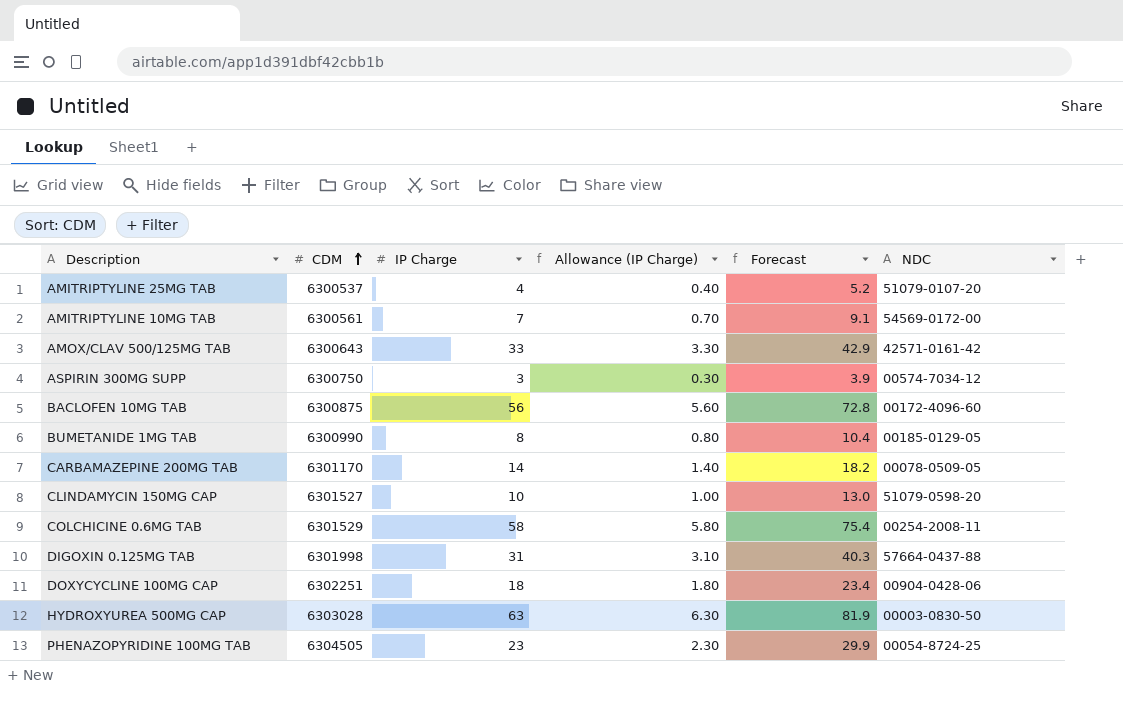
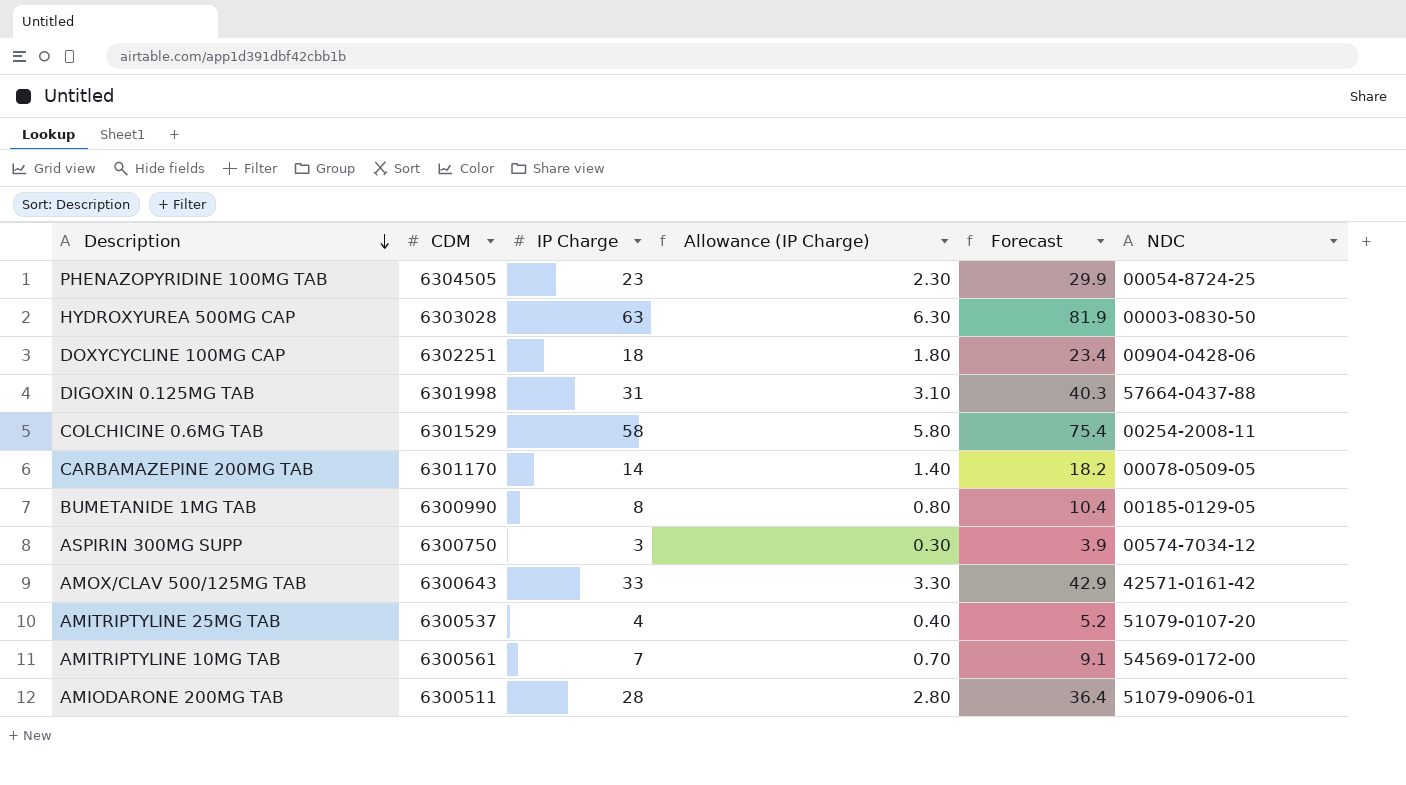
row order: CDM ascending -> Description descending
row BACLOFEN 10MG TAB: 6300875 | 56 | 5.60 | 72.8 | 00172-4096-60 -> none
row CLINDAMYCIN 150MG CAP: 6301527 | 10 | 1.00 | 13.0 | 51079-0598-20 -> none
row AMIODARONE 200MG TAB: none -> 6300511 | 28 | 2.80 | 36.4 | 51079-0906-01

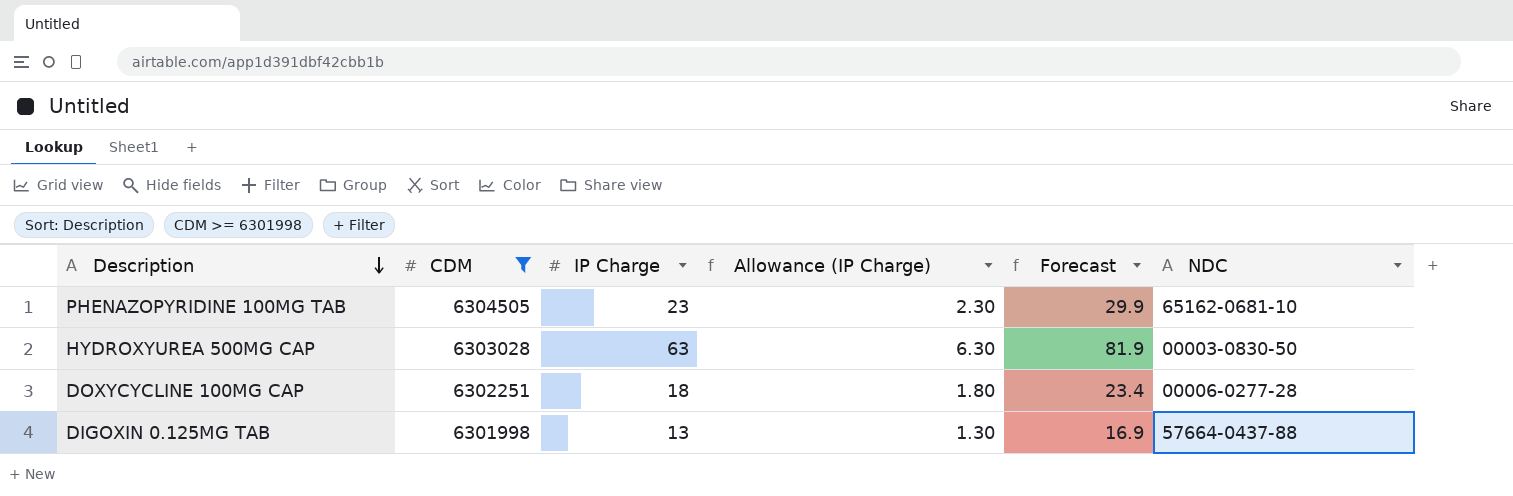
filter: none -> CDM >= 6301998
PHENAZOPYRIDINE 100MG TAB | NDC: 00054-8724-25 -> 65162-0681-10
DOXYCYCLINE 100MG CAP | NDC: 00904-0428-06 -> 00006-0277-28
DIGOXIN 0.125MG TAB | IP Charge: 31 -> 13
DIGOXIN 0.125MG TAB | Allowance (IP Charge): 3.10 -> 1.30
DIGOXIN 0.125MG TAB | Forecast: 40.3 -> 16.9

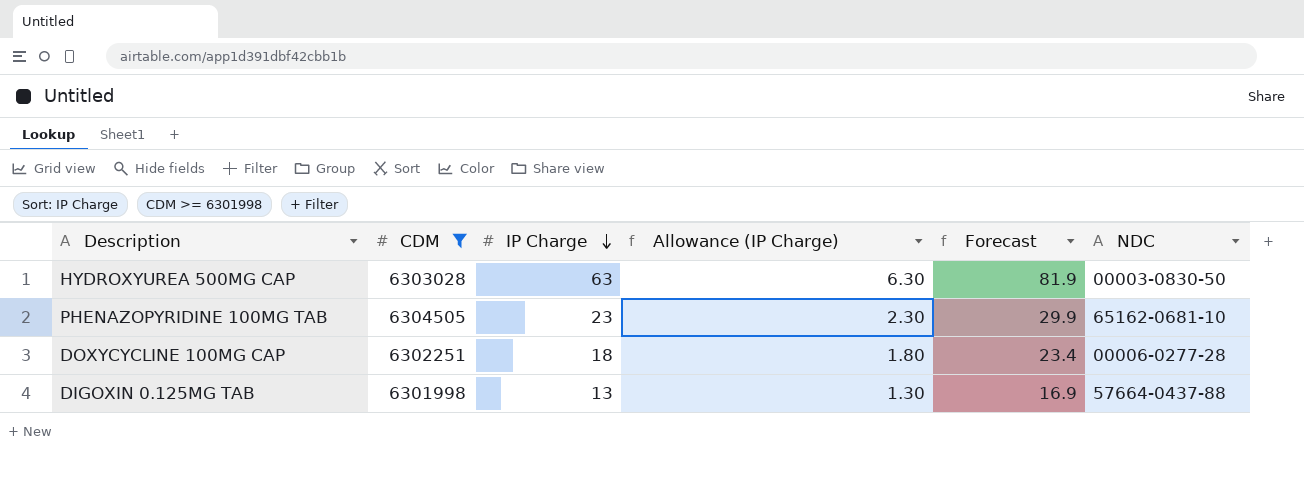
row order: Description descending -> IP Charge descending

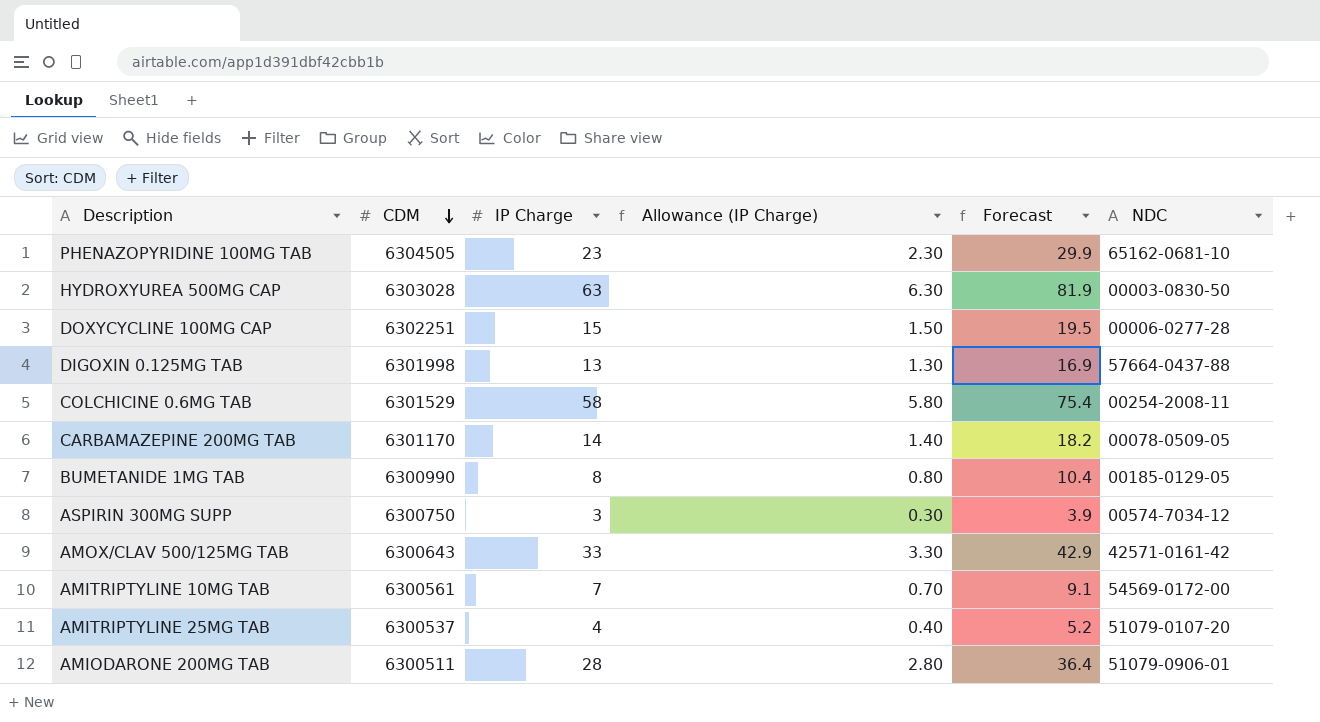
filter: CDM >= 6301998 -> none
row order: IP Charge descending -> CDM descending
DOXYCYCLINE 100MG CAP | IP Charge: 18 -> 15
DOXYCYCLINE 100MG CAP | Allowance (IP Charge): 1.80 -> 1.50
DOXYCYCLINE 100MG CAP | Forecast: 23.4 -> 19.5

